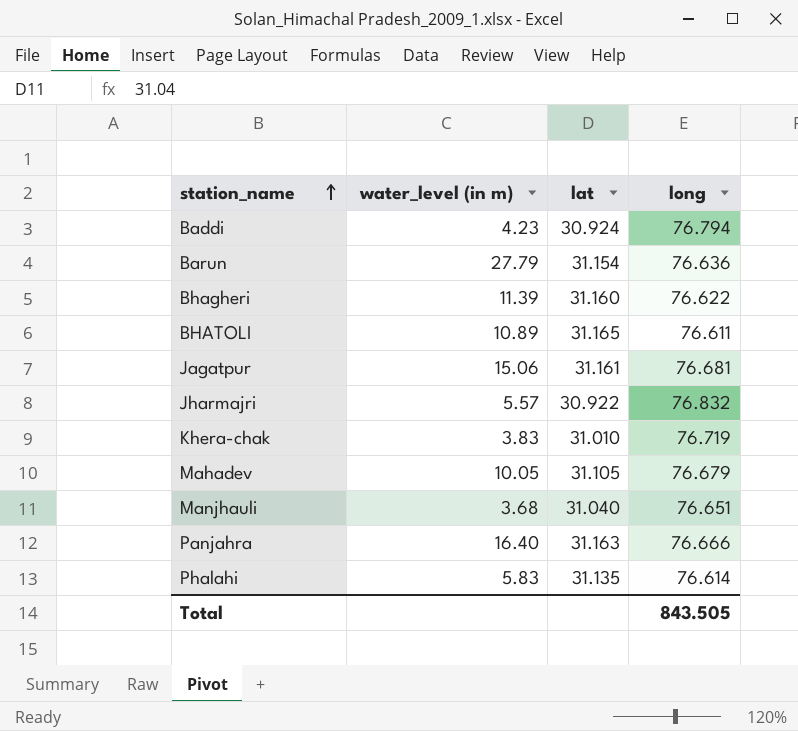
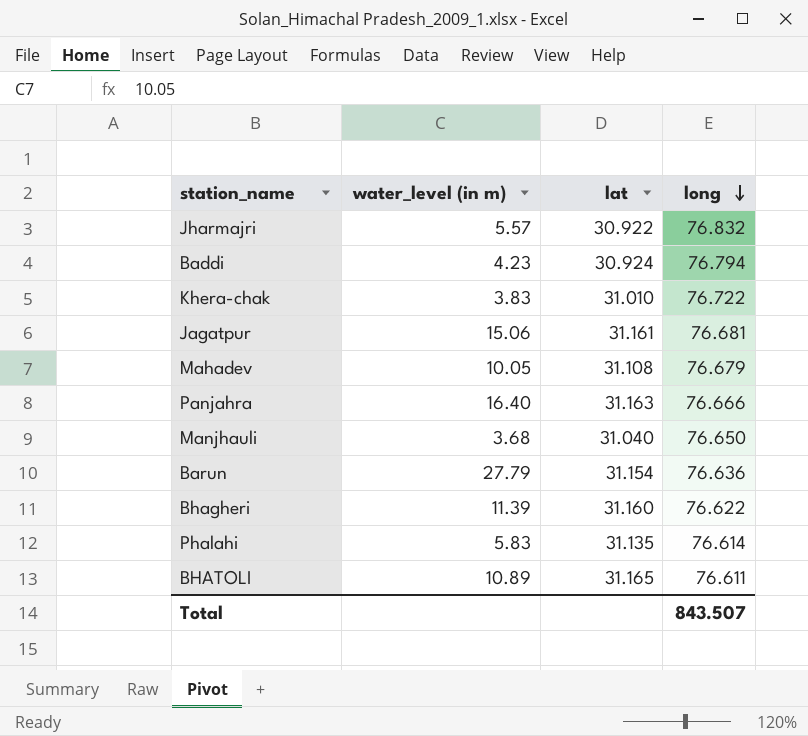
row order: station_name ascending -> long descending
Khera-chak | long: 76.719 -> 76.722
Mahadev | lat: 31.105 -> 31.108
Manjhauli | long: 76.651 -> 76.650
Total | long: 843.505 -> 843.507

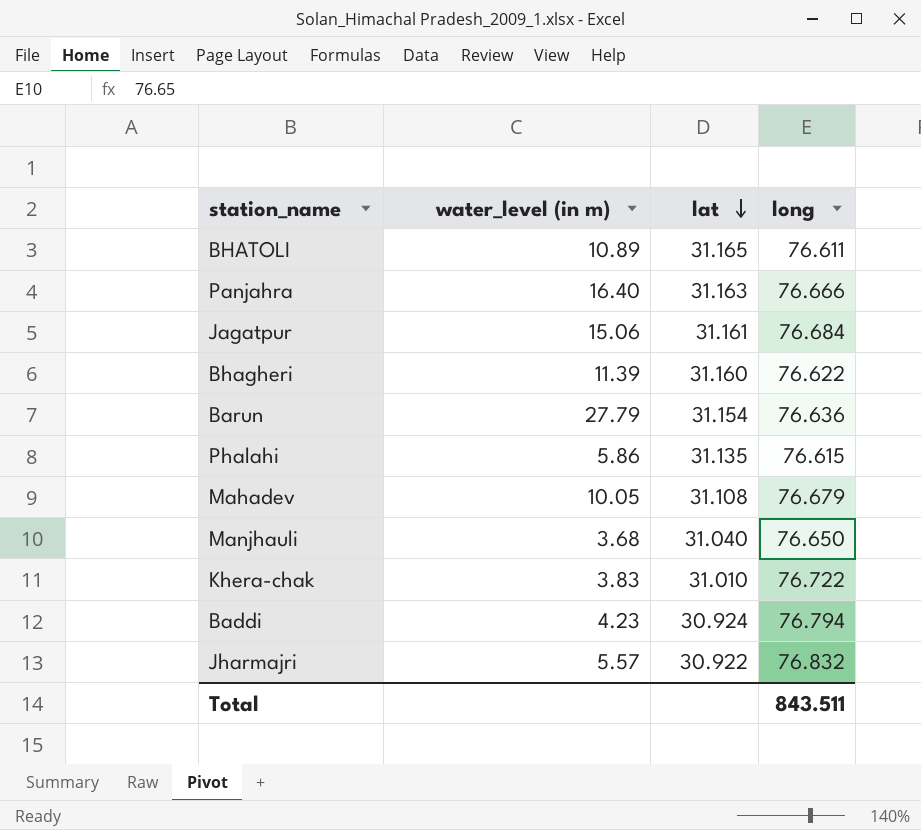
row order: long descending -> lat descending
Jagatpur | long: 76.681 -> 76.684
Phalahi | water_level (in m): 5.83 -> 5.86
Phalahi | long: 76.614 -> 76.615
Total | long: 843.507 -> 843.511

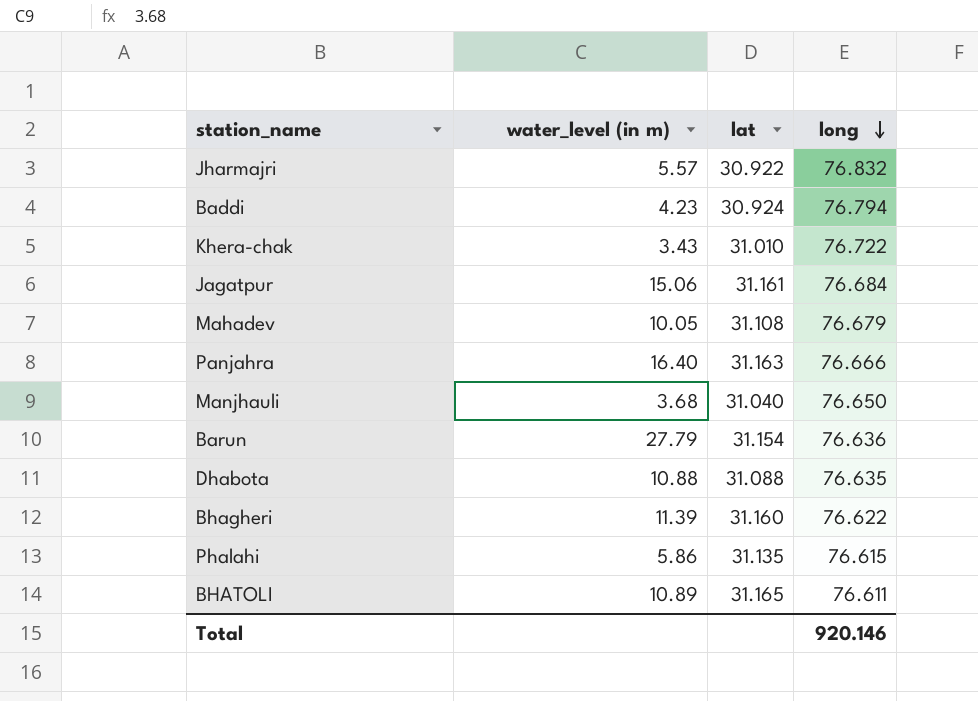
row order: lat descending -> long descending
Khera-chak | water_level (in m): 3.83 -> 3.43
row Dhabota: none -> 10.88 | 31.088 | 76.635
Total | long: 843.511 -> 920.146

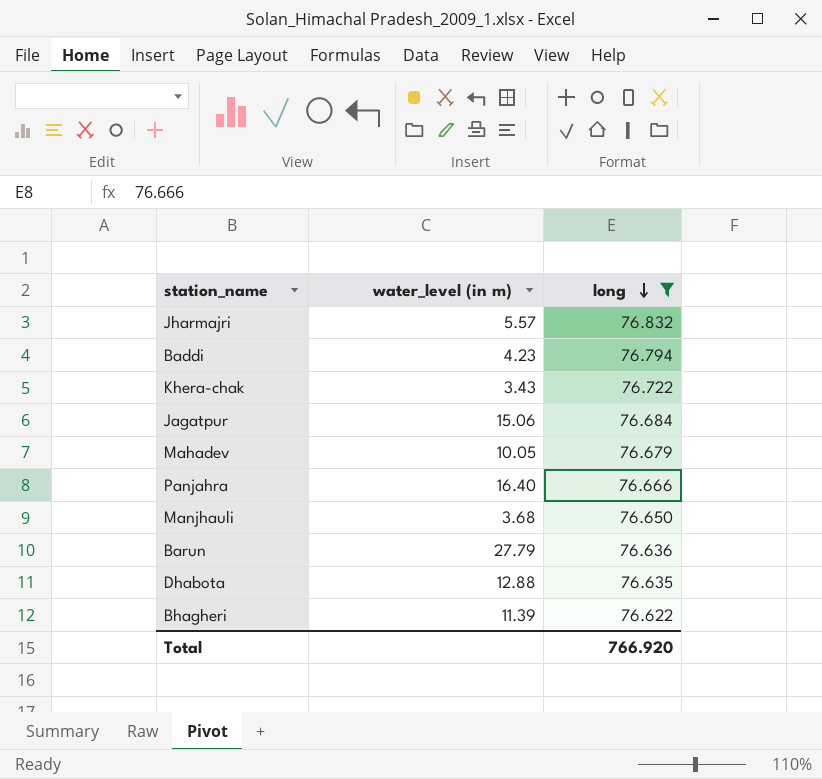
filter: none -> long >= 76.622
column lat | position: 3 -> none
Dhabota | water_level (in m): 10.88 -> 12.88
Total | long: 920.146 -> 766.920

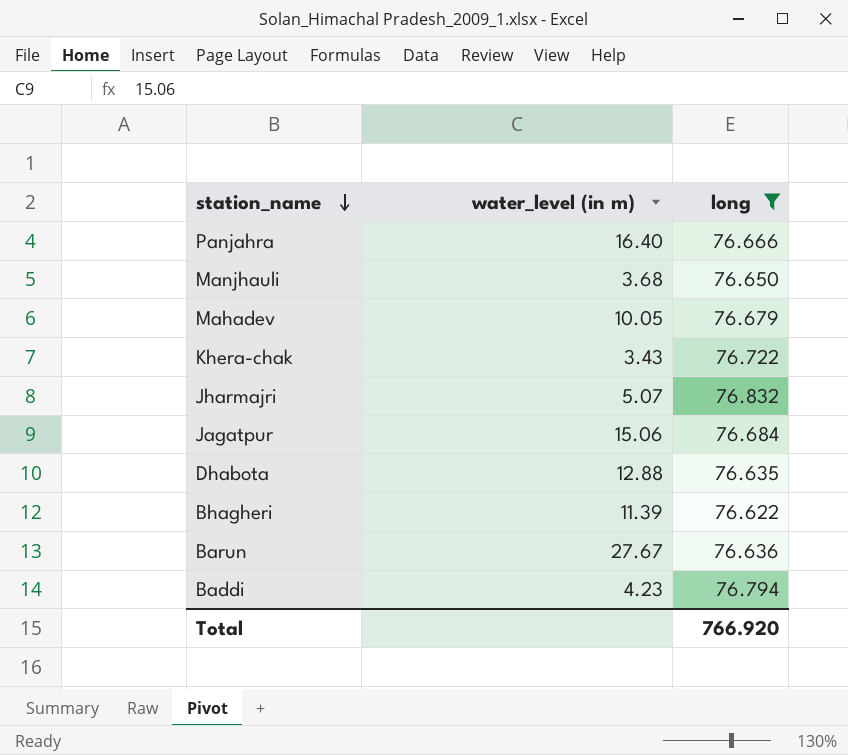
row order: long descending -> station_name descending
Jharmajri | water_level (in m): 5.57 -> 5.07
Barun | water_level (in m): 27.79 -> 27.67

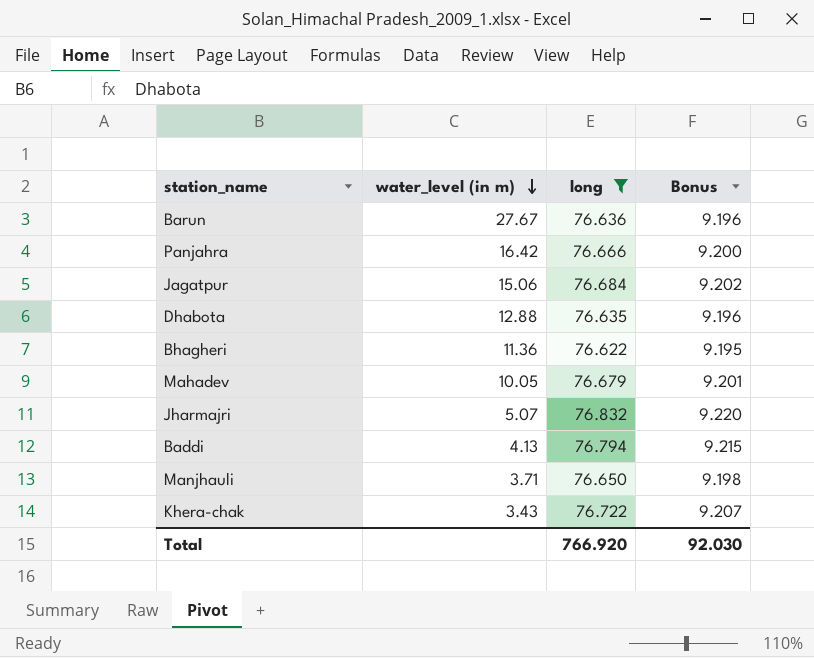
row order: station_name descending -> water_level (in m) descending
column Bonus | formula: none -> [long] * 0.12
Panjahra | water_level (in m): 16.40 -> 16.42
Bhagheri | water_level (in m): 11.39 -> 11.36
Baddi | water_level (in m): 4.23 -> 4.13
Manjhauli | water_level (in m): 3.68 -> 3.71

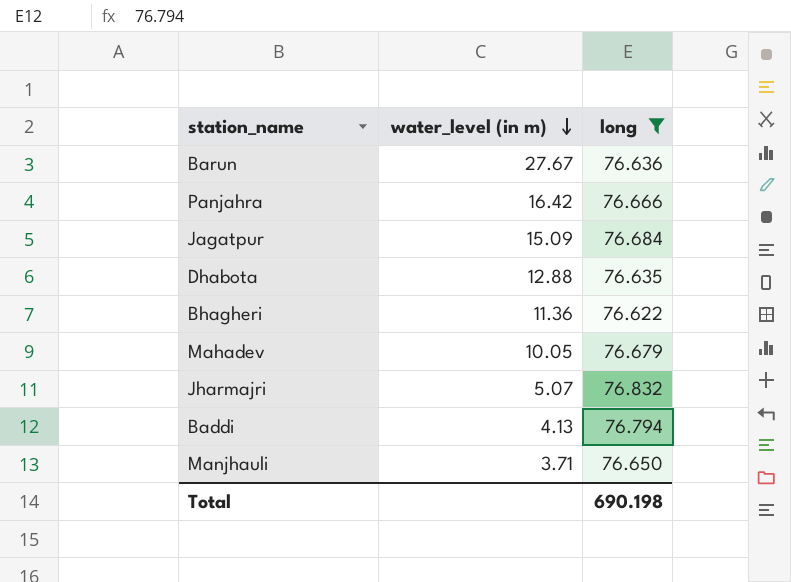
column Bonus | formula: [long] * 0.12 -> none
row Khera-chak: 3.43 | 76.722 | 9.207 -> none
Jagatpur | water_level (in m): 15.06 -> 15.09
Total | long: 766.920 -> 690.198

